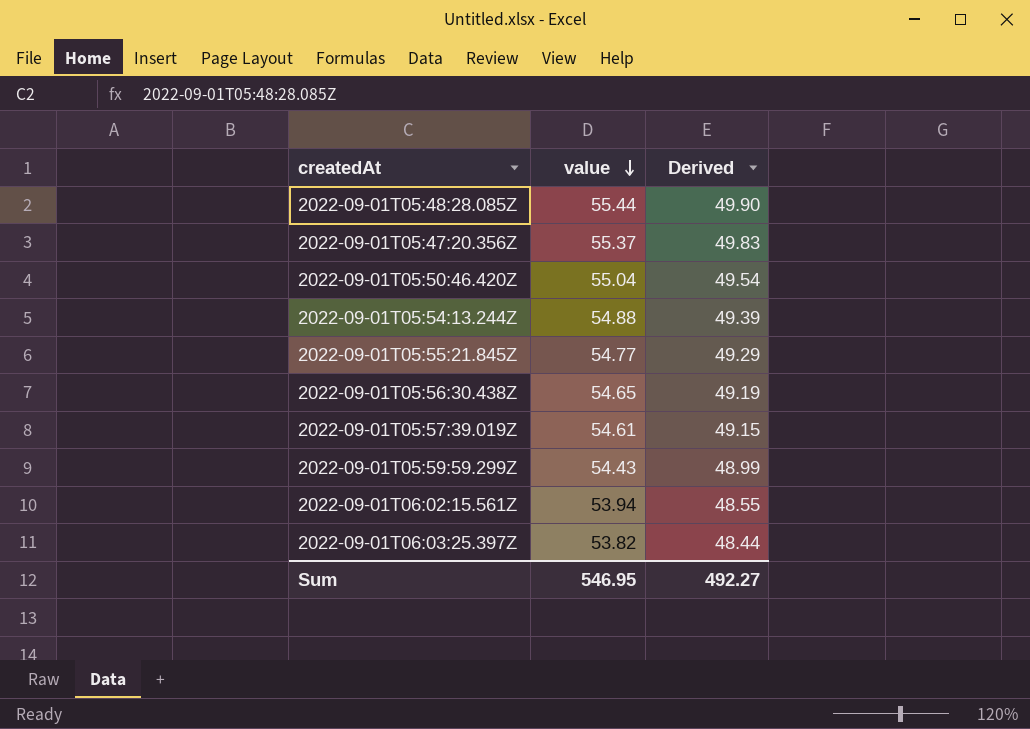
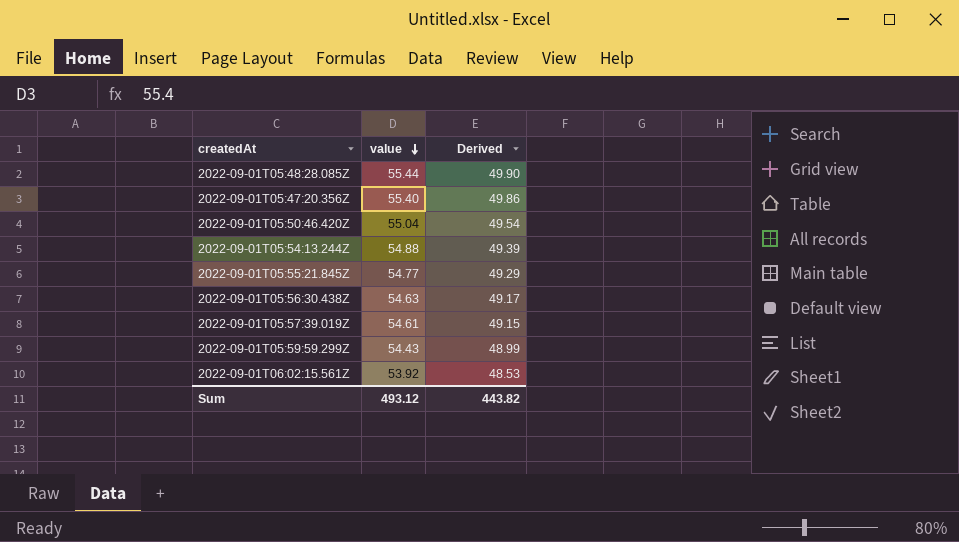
row 2022-09-01T06:03:25.397Z: 53.82 | 48.44 -> none
2022-09-01T05:47:20.356Z | value: 55.37 -> 55.40
2022-09-01T05:47:20.356Z | Derived: 49.83 -> 49.86
2022-09-01T05:56:30.438Z | value: 54.65 -> 54.63
2022-09-01T05:56:30.438Z | Derived: 49.19 -> 49.17
2022-09-01T06:02:15.561Z | value: 53.94 -> 53.92
2022-09-01T06:02:15.561Z | Derived: 48.55 -> 48.53
Sum | value: 546.95 -> 493.12
Sum | Derived: 492.27 -> 443.82

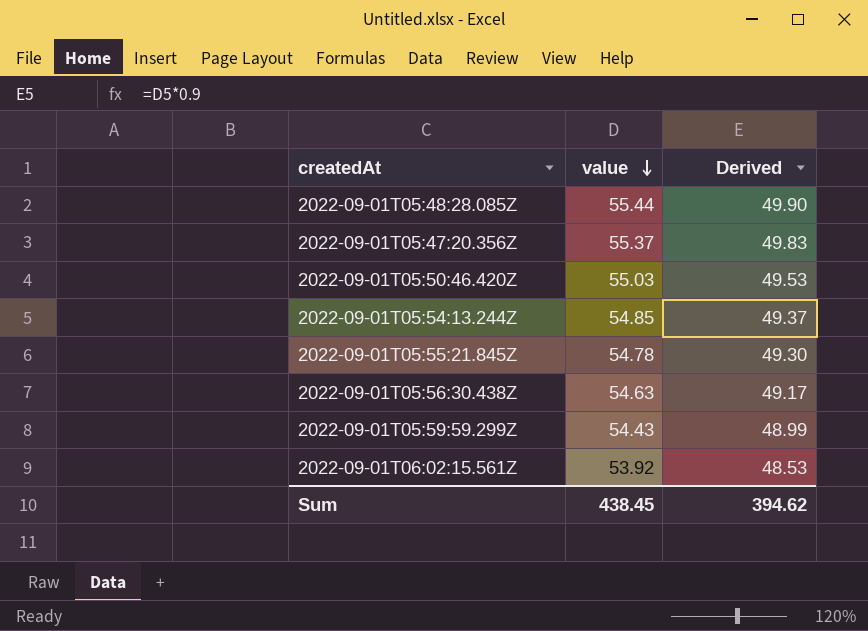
row 2022-09-01T05:57:39.019Z: 54.61 | 49.15 -> none
2022-09-01T05:47:20.356Z | value: 55.40 -> 55.37
2022-09-01T05:47:20.356Z | Derived: 49.86 -> 49.83
2022-09-01T05:50:46.420Z | value: 55.04 -> 55.03
2022-09-01T05:50:46.420Z | Derived: 49.54 -> 49.53
2022-09-01T05:54:13.244Z | value: 54.88 -> 54.85
2022-09-01T05:54:13.244Z | Derived: 49.39 -> 49.37
2022-09-01T05:55:21.845Z | value: 54.77 -> 54.78
2022-09-01T05:55:21.845Z | Derived: 49.29 -> 49.30
Sum | value: 493.12 -> 438.45
Sum | Derived: 443.82 -> 394.62

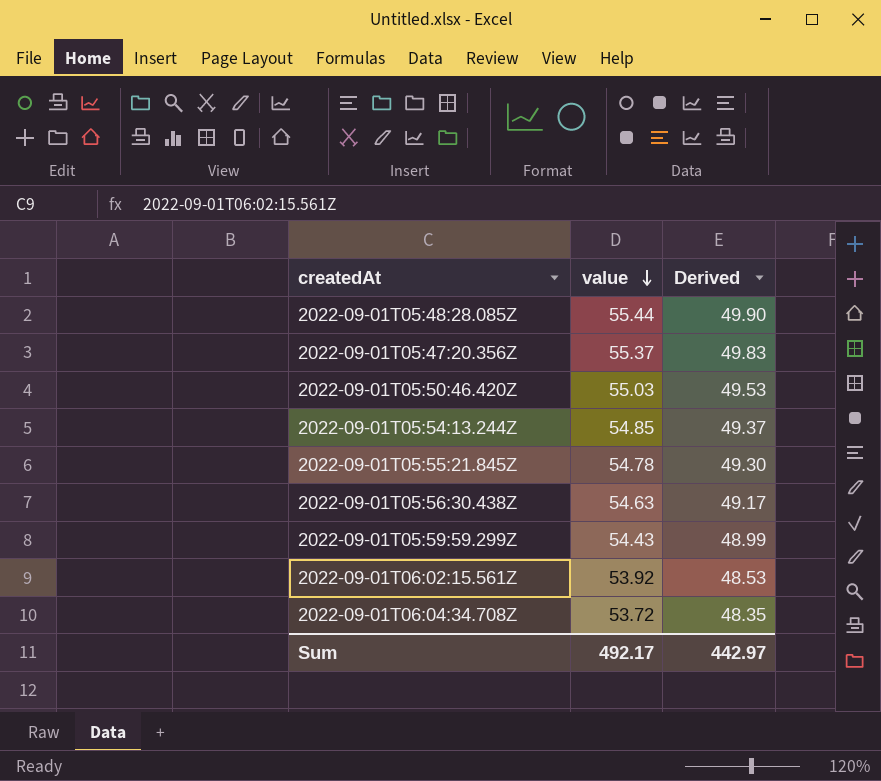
row 2022-09-01T06:04:34.708Z: none -> 53.72 | 48.35
Sum | value: 438.45 -> 492.17
Sum | Derived: 394.62 -> 442.97

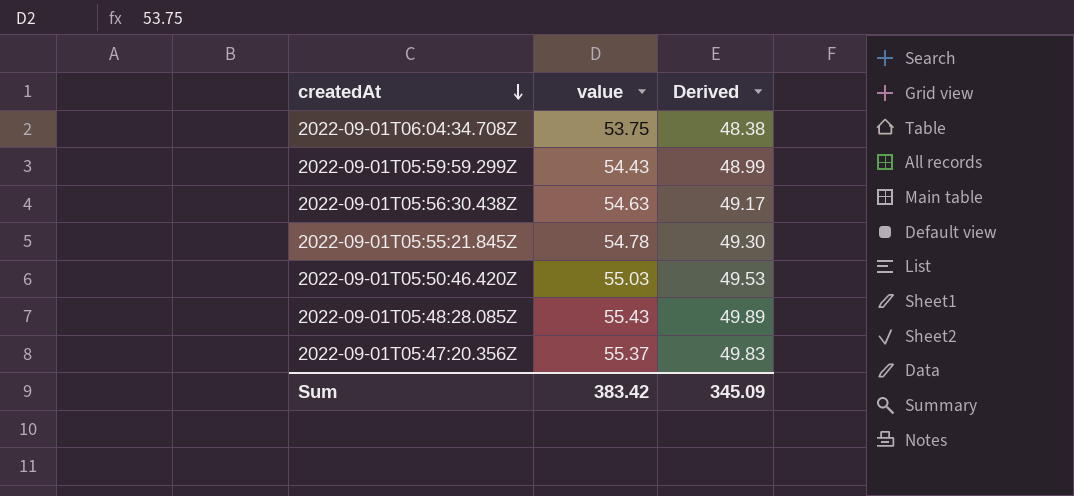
row order: value descending -> createdAt descending
row 2022-09-01T05:54:13.244Z: 54.85 | 49.37 -> none
row 2022-09-01T06:02:15.561Z: 53.92 | 48.53 -> none
2022-09-01T06:04:34.708Z | value: 53.72 -> 53.75
2022-09-01T06:04:34.708Z | Derived: 48.35 -> 48.38
2022-09-01T05:48:28.085Z | value: 55.44 -> 55.43
2022-09-01T05:48:28.085Z | Derived: 49.90 -> 49.89
Sum | value: 492.17 -> 383.42
Sum | Derived: 442.97 -> 345.09

